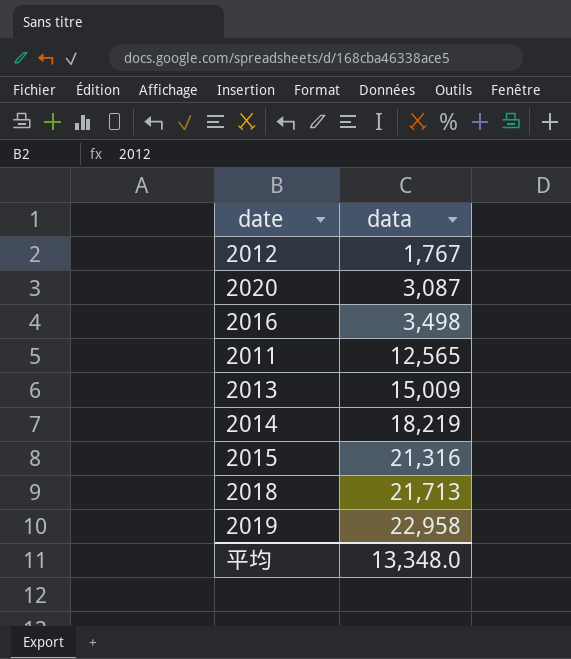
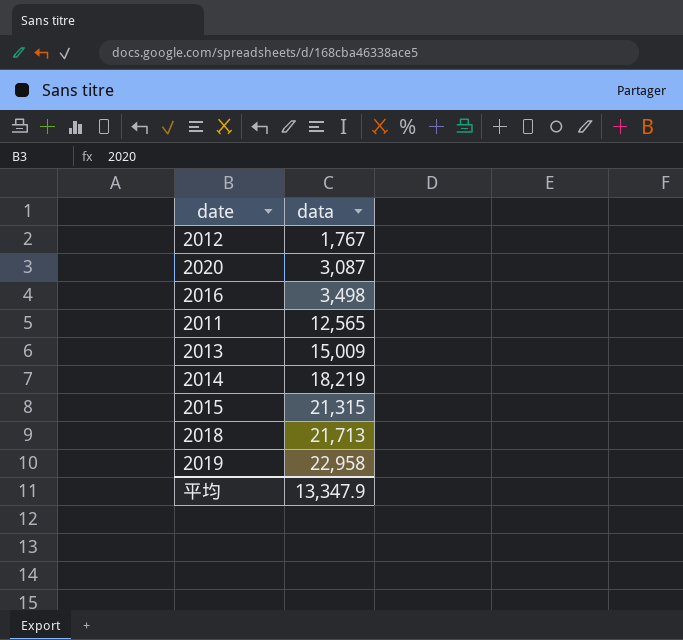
2015 | data: 21,316 -> 21,315
平均 | data: 13,348.0 -> 13,347.9

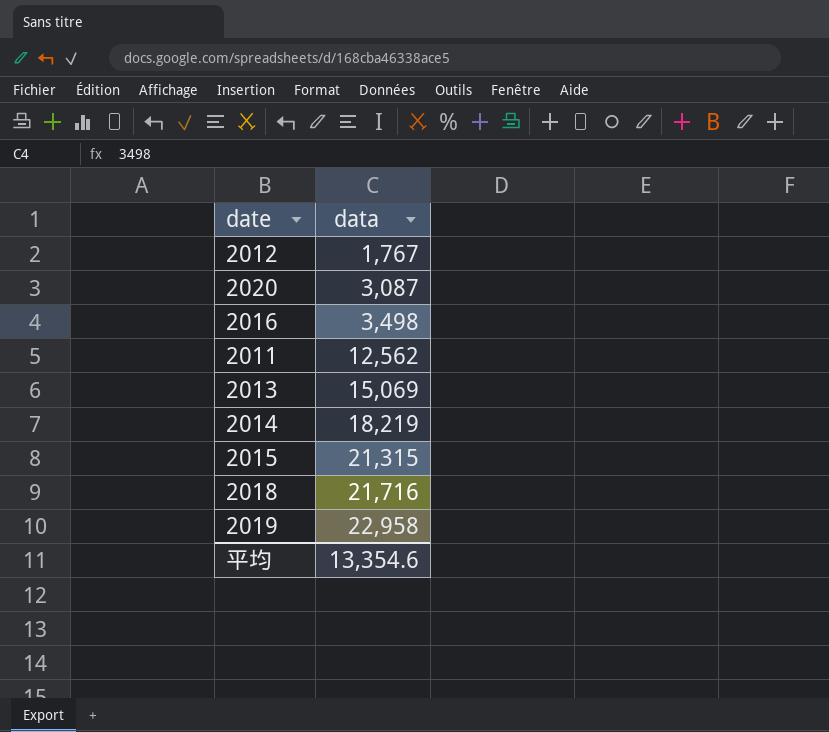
2011 | data: 12,565 -> 12,562
2013 | data: 15,009 -> 15,069
2018 | data: 21,713 -> 21,716
平均 | data: 13,347.9 -> 13,354.6

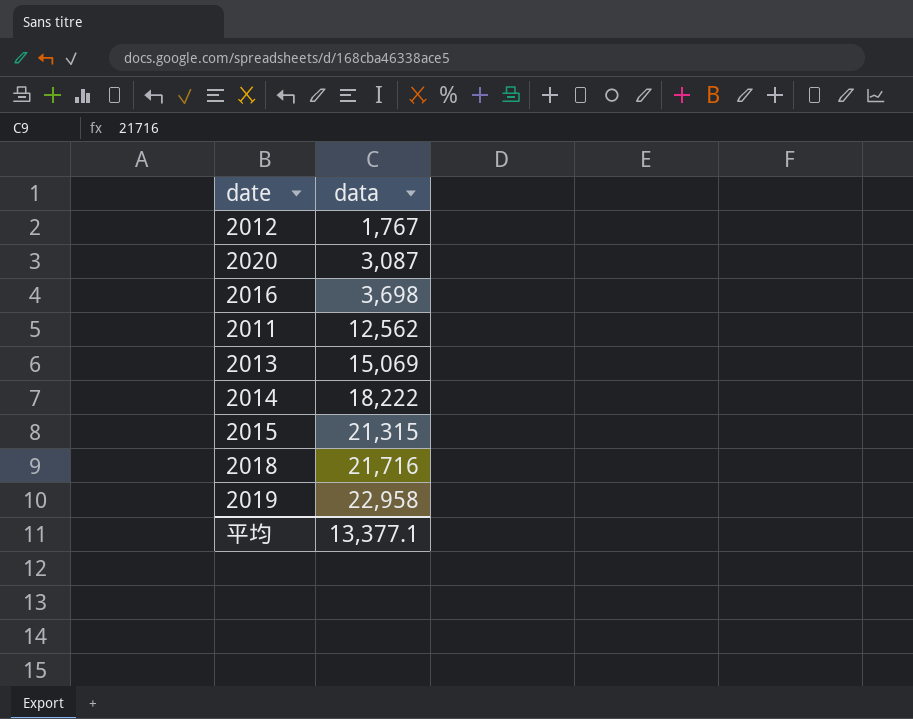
2016 | data: 3,498 -> 3,698
2014 | data: 18,219 -> 18,222
平均 | data: 13,354.6 -> 13,377.1

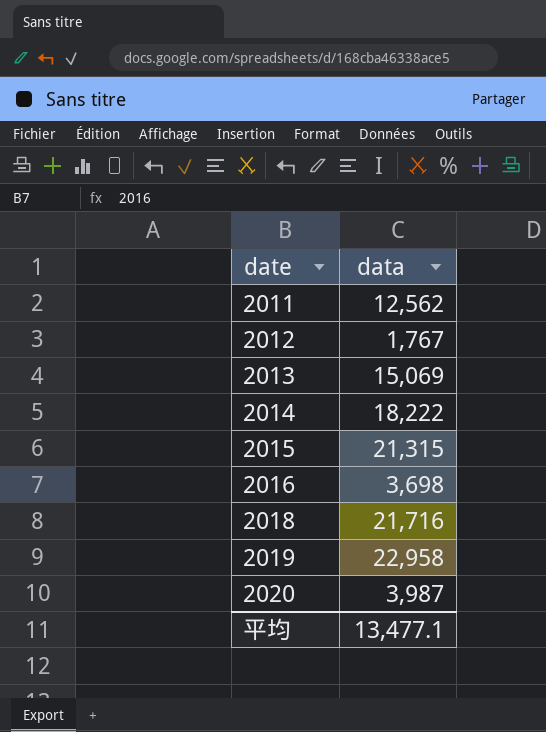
row order: data ascending -> date ascending
2020 | data: 3,087 -> 3,987
平均 | data: 13,377.1 -> 13,477.1

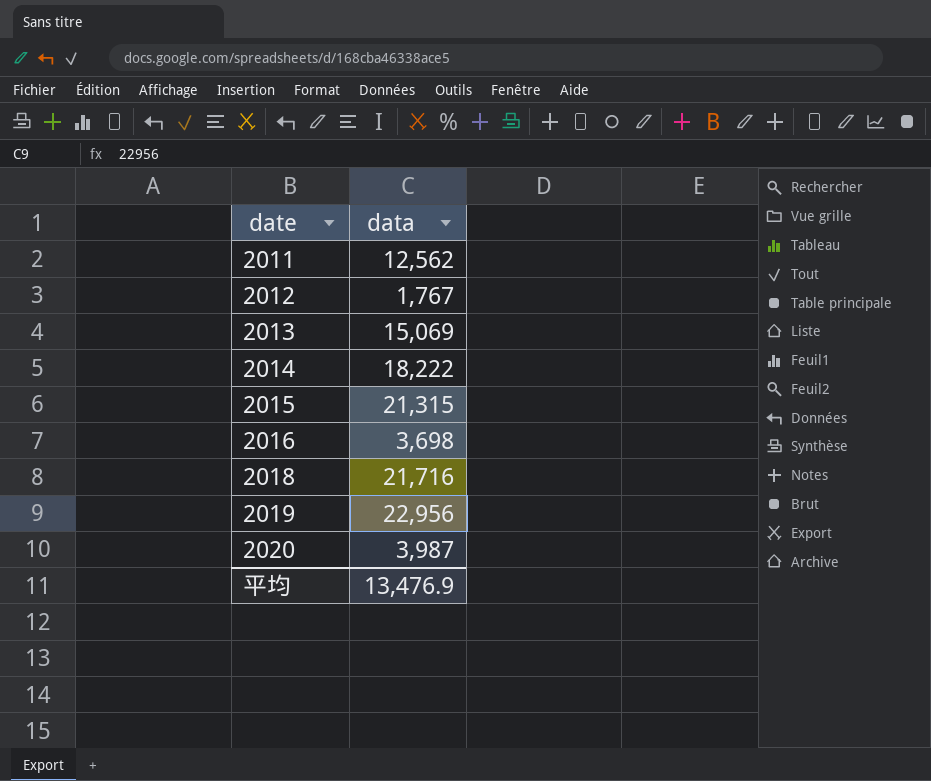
2019 | data: 22,958 -> 22,956
平均 | data: 13,477.1 -> 13,476.9

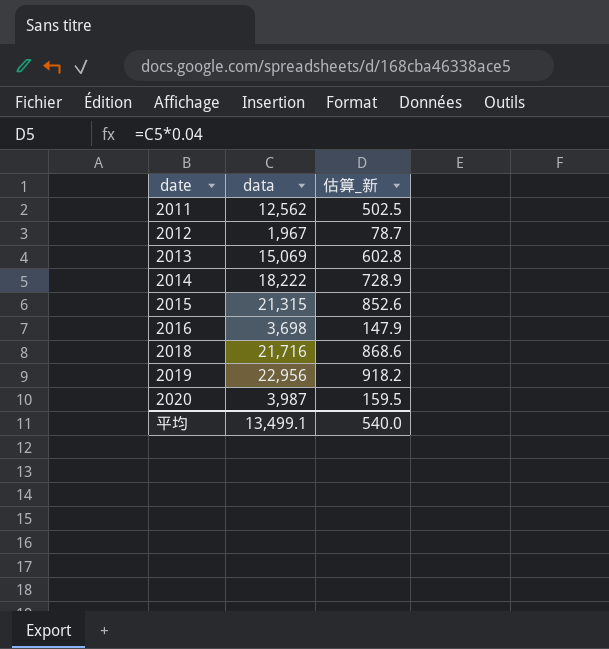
column 估算_新 | formula: none -> [data] * 0.04
2012 | data: 1,767 -> 1,967
平均 | data: 13,476.9 -> 13,499.1

